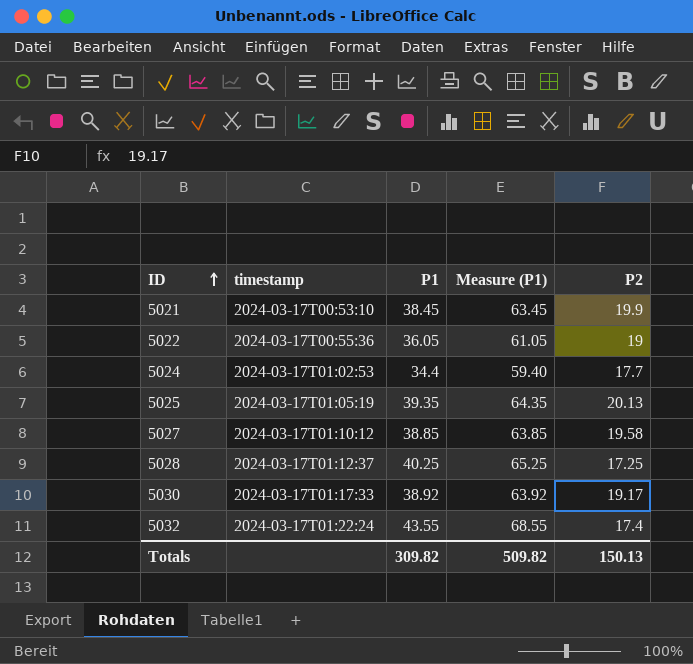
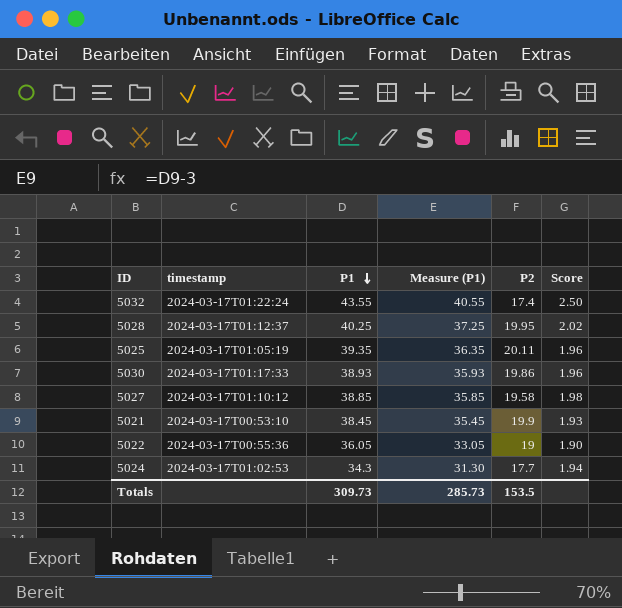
row order: ID ascending -> P1 descending
column Measure (P1) | formula: [P1] + 25 -> [P1] - 3
column Score | formula: none -> [P1] / [P2]
5028 | P2: 17.25 -> 19.95
5025 | P2: 20.13 -> 20.11
5030 | P1: 38.92 -> 38.93
5030 | P2: 19.17 -> 19.86
5024 | P1: 34.4 -> 34.3
Totals | P1: 309.82 -> 309.73
Totals | Measure (P1): 509.82 -> 285.73
Totals | P2: 150.13 -> 153.5

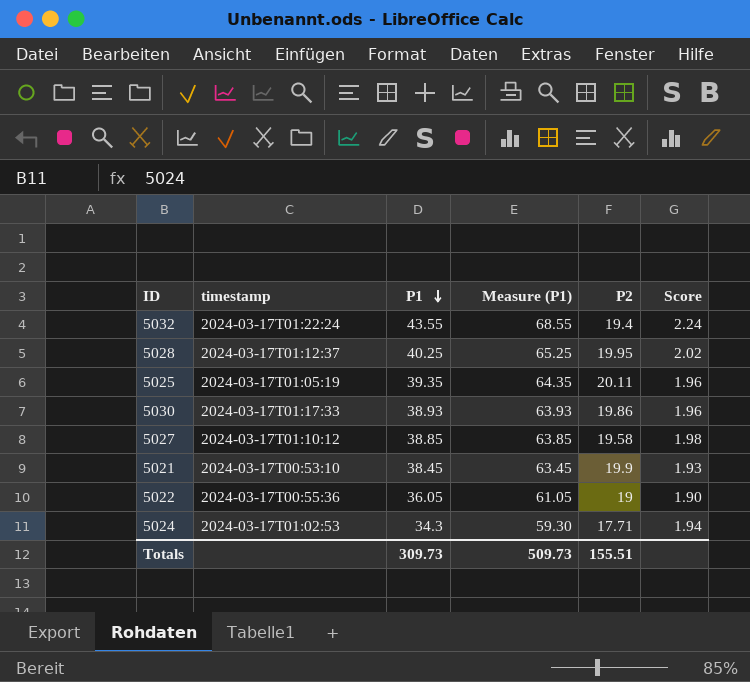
column Measure (P1) | formula: [P1] - 3 -> [P1] + 25
5032 | P2: 17.4 -> 19.4
5032 | Score: 2.50 -> 2.24
5024 | P2: 17.7 -> 17.71
Totals | Measure (P1): 285.73 -> 509.73
Totals | P2: 153.5 -> 155.51

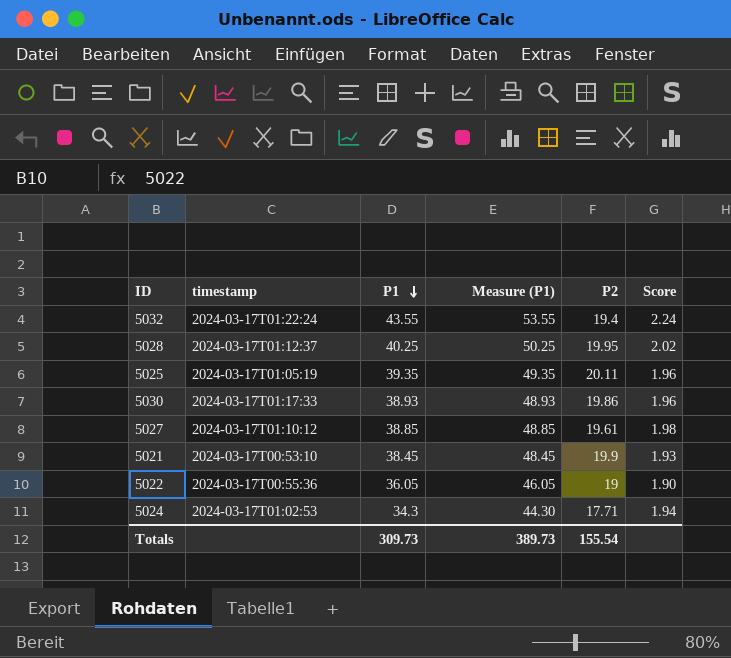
column Measure (P1) | formula: [P1] + 25 -> [P1] + 10
5027 | P2: 19.58 -> 19.61
Totals | Measure (P1): 509.73 -> 389.73
Totals | P2: 155.51 -> 155.54

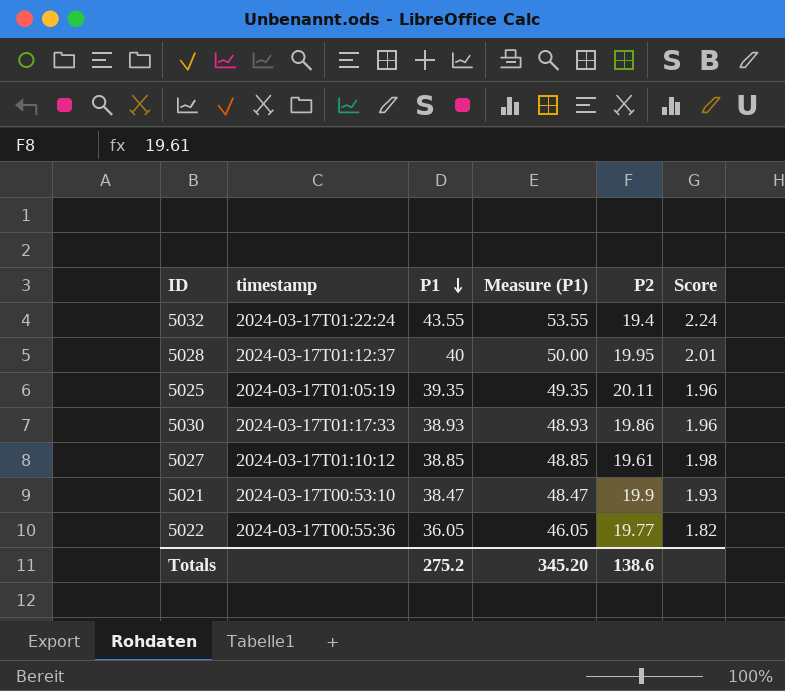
row 5024: 2024-03-17T01:02:53 | 34.3 | 44.30 | 17.71 | 1.94 -> none
5028 | P1: 40.25 -> 40
5028 | Measure (P1): 50.25 -> 50.00
5028 | Score: 2.02 -> 2.01
5021 | P1: 38.45 -> 38.47
5021 | Measure (P1): 48.45 -> 48.47
5022 | P2: 19 -> 19.77
5022 | Score: 1.90 -> 1.82
Totals | P1: 309.73 -> 275.2
Totals | Measure (P1): 389.73 -> 345.20
Totals | P2: 155.54 -> 138.6

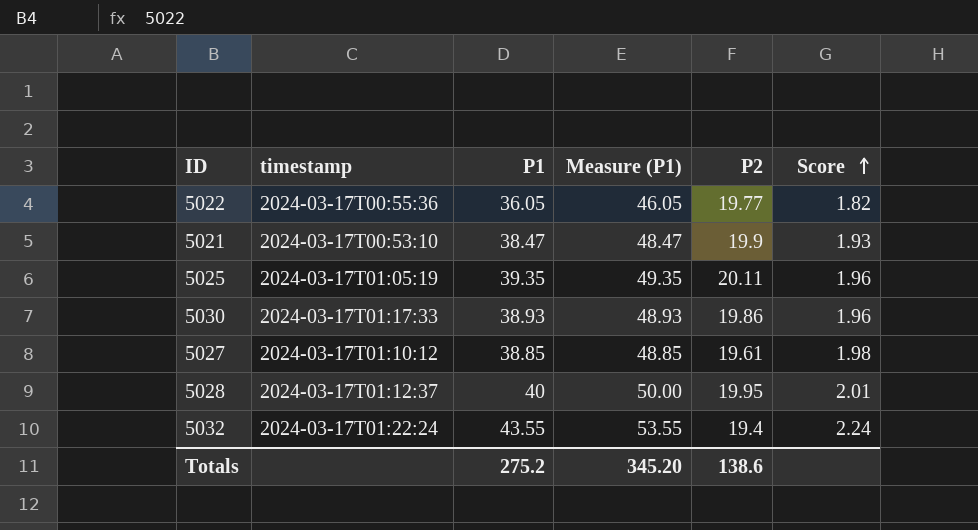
row order: P1 descending -> Score ascending

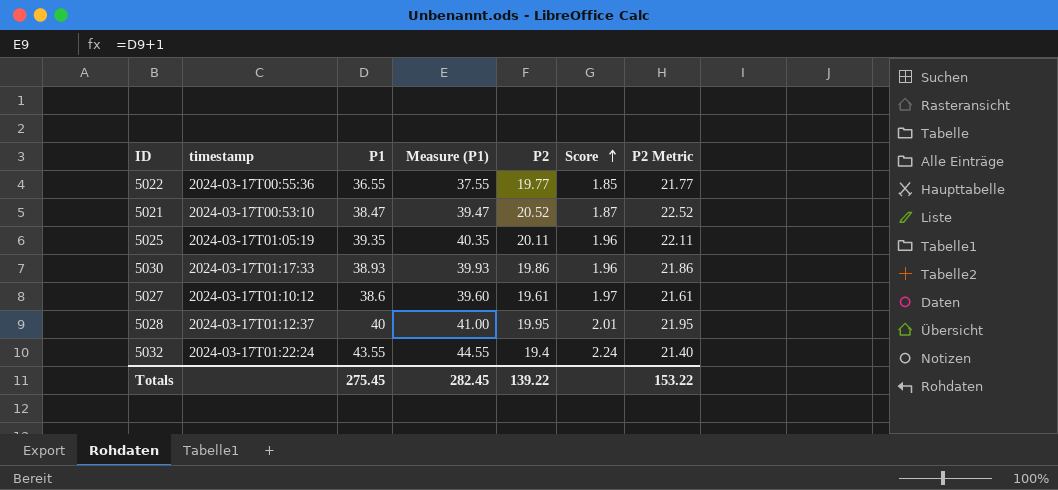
column Measure (P1) | formula: [P1] + 10 -> [P1] + 1
column P2 Metric | formula: none -> [P2] + 2
5022 | P1: 36.05 -> 36.55
5022 | Score: 1.82 -> 1.85
5021 | P2: 19.9 -> 20.52
5021 | Score: 1.93 -> 1.87
5027 | P1: 38.85 -> 38.6
5027 | Score: 1.98 -> 1.97
Totals | P1: 275.2 -> 275.45
Totals | Measure (P1): 345.20 -> 282.45
Totals | P2: 138.6 -> 139.22

